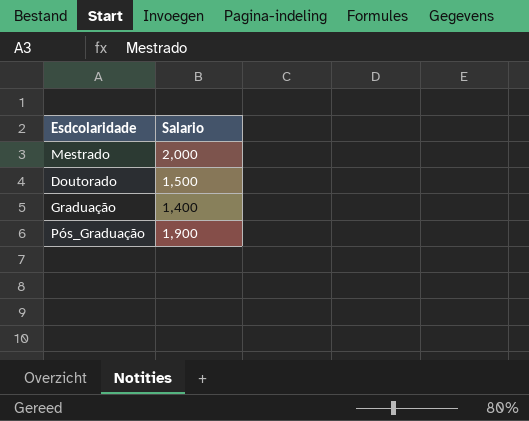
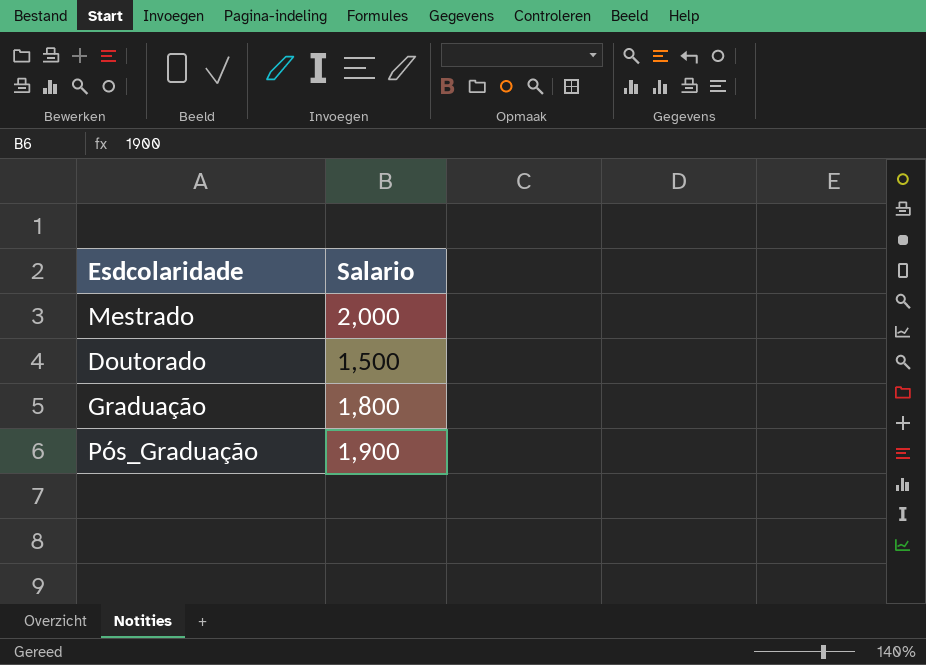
Graduação | Salario: 1,400 -> 1,800

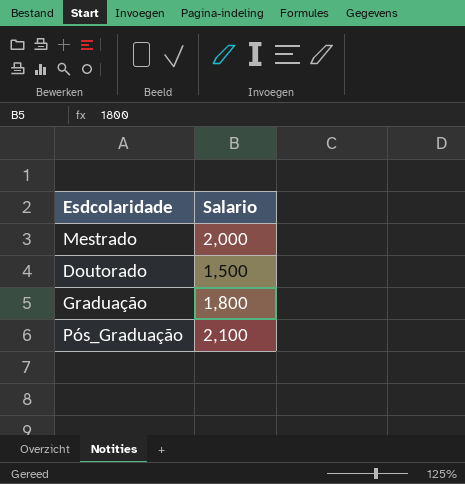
Pós_Graduação | Salario: 1,900 -> 2,100

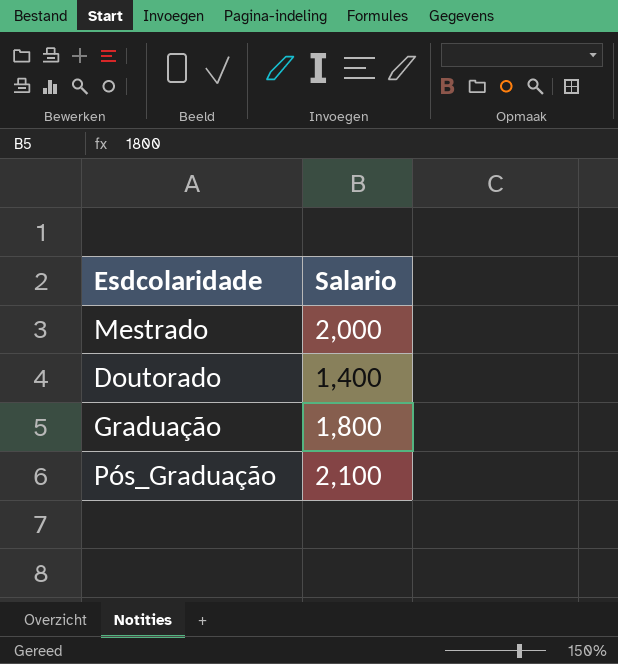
Doutorado | Salario: 1,500 -> 1,400

